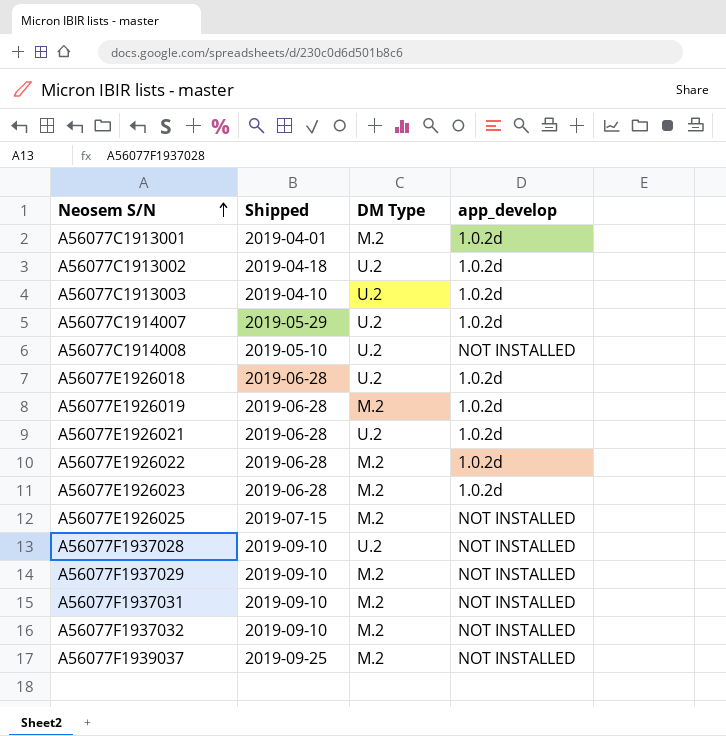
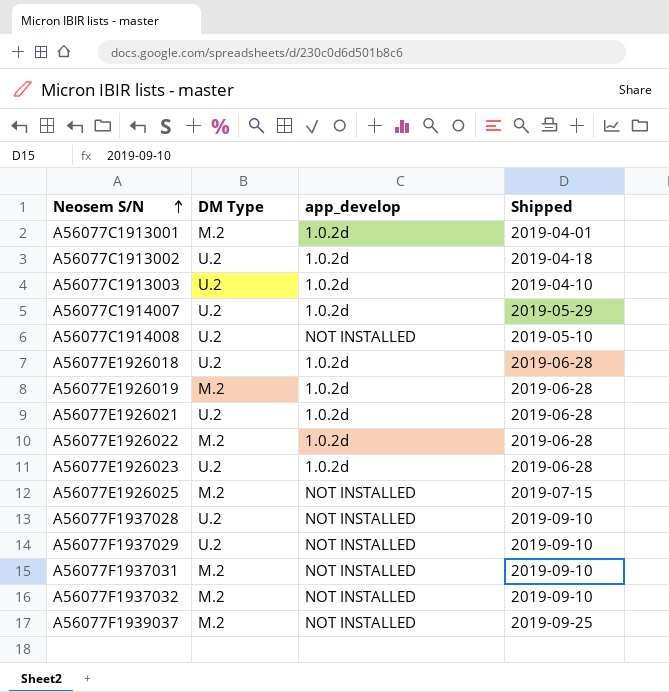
column Shipped | position: 2 -> 4
A56077E1926023 | DM Type: M.2 -> U.2
A56077F1937029 | DM Type: M.2 -> U.2

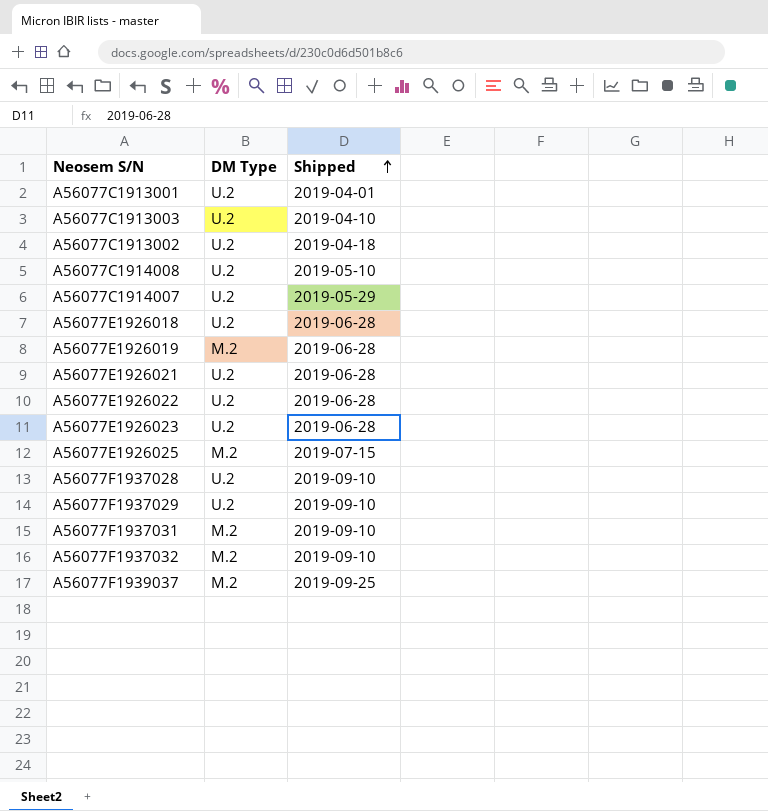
row order: Neosem S/N ascending -> Shipped ascending
column app_develop | position: 3 -> none
A56077C1913001 | DM Type: M.2 -> U.2
A56077E1926022 | DM Type: M.2 -> U.2

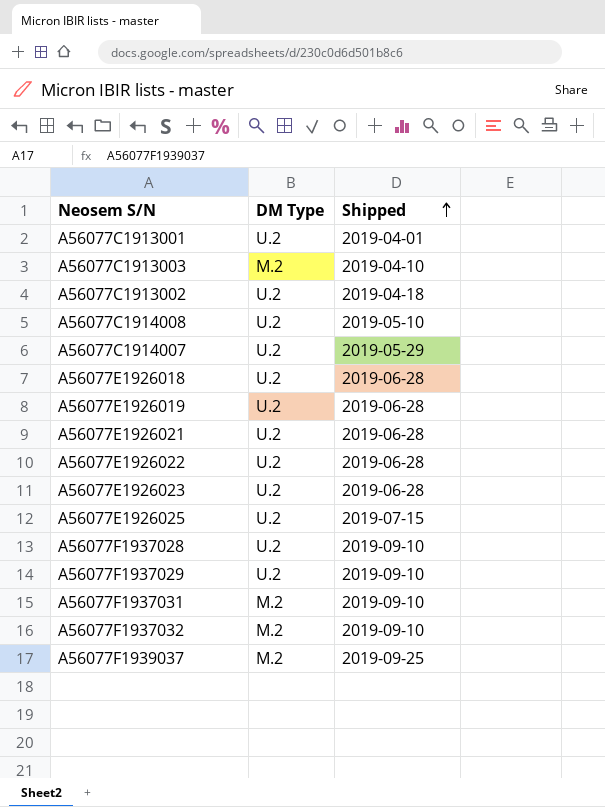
A56077C1913003 | DM Type: U.2 -> M.2
A56077E1926019 | DM Type: M.2 -> U.2
A56077E1926025 | DM Type: M.2 -> U.2

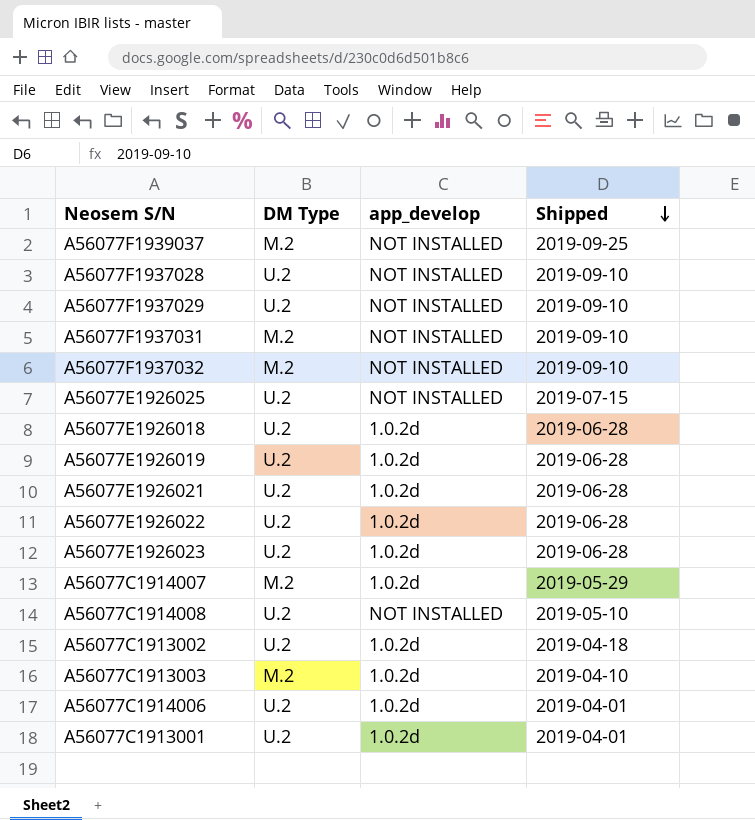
row order: Shipped ascending -> Shipped descending
column app_develop | position: none -> 3
A56077C1914007 | DM Type: U.2 -> M.2
row A56077C1914006: none -> U.2 | 1.0.2d | 2019-04-01

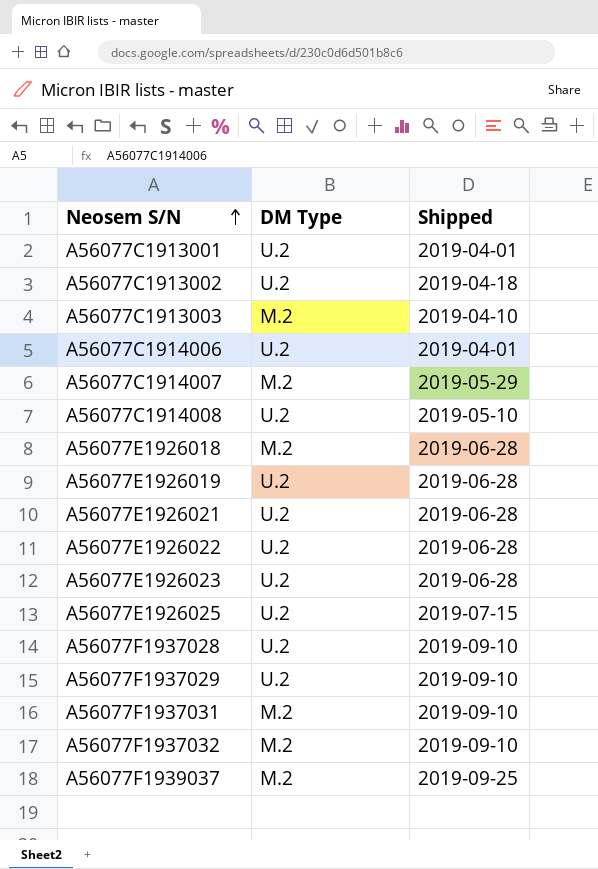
row order: Shipped descending -> Neosem S/N ascending
column app_develop | position: 3 -> none
A56077E1926018 | DM Type: U.2 -> M.2

